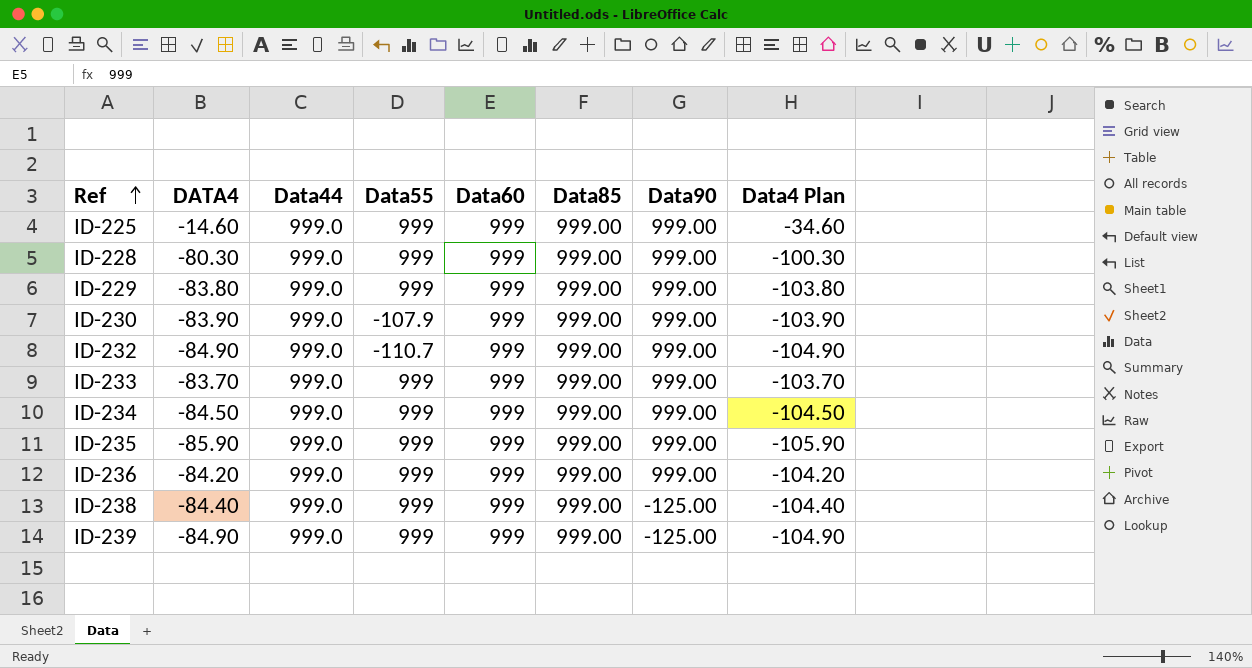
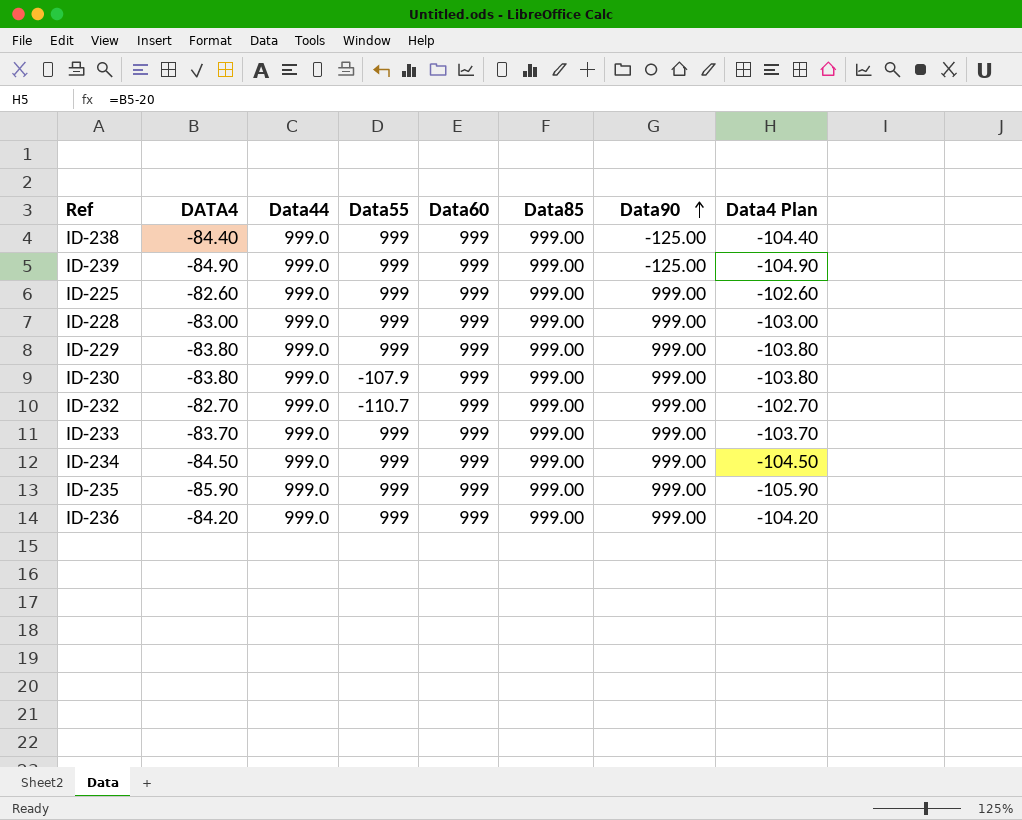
row order: Ref ascending -> Data90 ascending
ID-225 | DATA4: -14.60 -> -82.60
ID-225 | Data4 Plan: -34.60 -> -102.60
ID-228 | DATA4: -80.30 -> -83.00
ID-228 | Data4 Plan: -100.30 -> -103.00
ID-230 | DATA4: -83.90 -> -83.80
ID-230 | Data4 Plan: -103.90 -> -103.80
ID-232 | DATA4: -84.90 -> -82.70
ID-232 | Data4 Plan: -104.90 -> -102.70

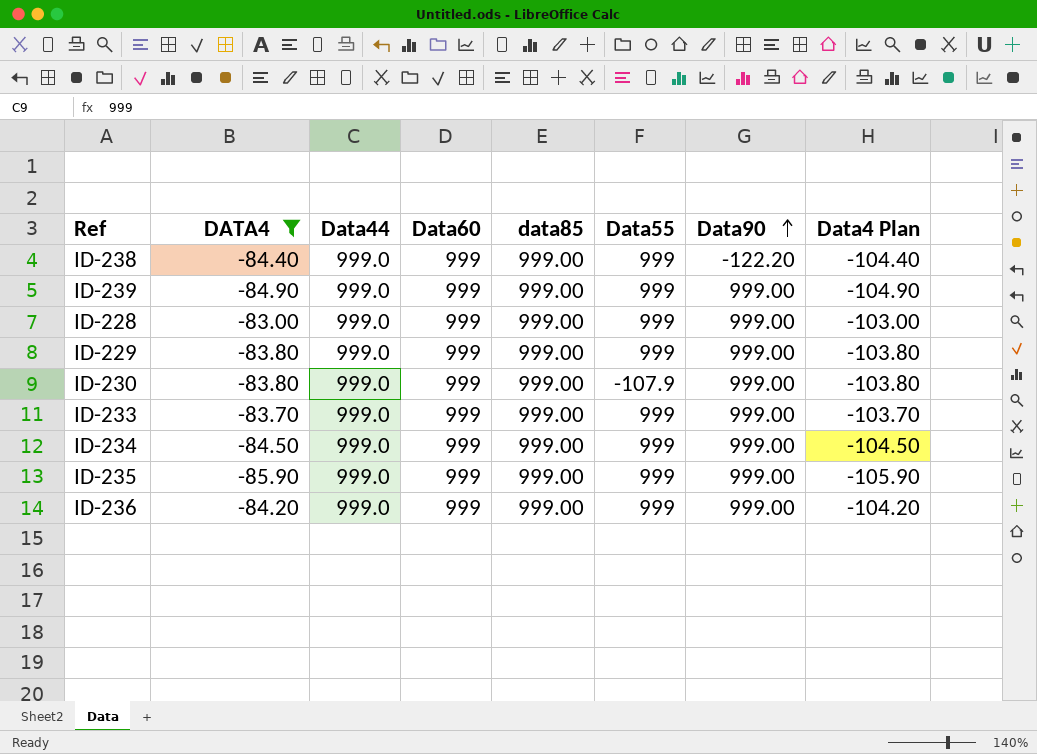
filter: none -> DATA4 <= -83.00
column name: Data85 -> data85
column Data55 | position: 4 -> 6
ID-238 | Data90: -125.00 -> -122.20
ID-239 | Data90: -125.00 -> 999.00

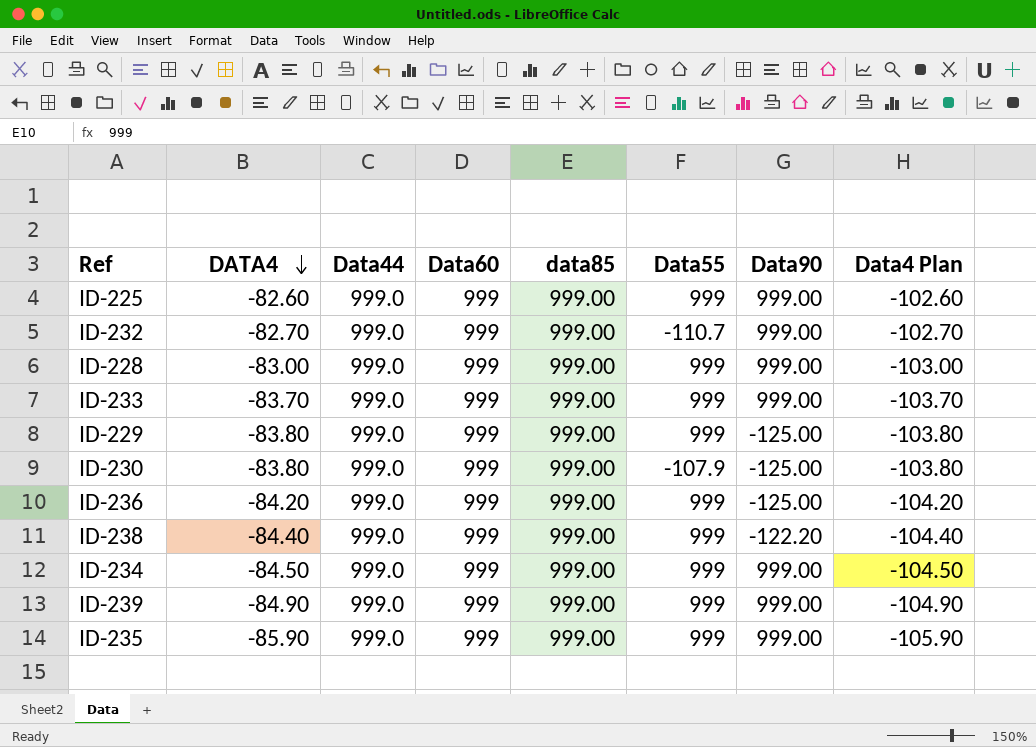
filter: DATA4 <= -83.00 -> none
row order: Data90 ascending -> DATA4 descending
ID-229 | Data90: 999.00 -> -125.00
ID-230 | Data90: 999.00 -> -125.00
ID-236 | Data90: 999.00 -> -125.00

